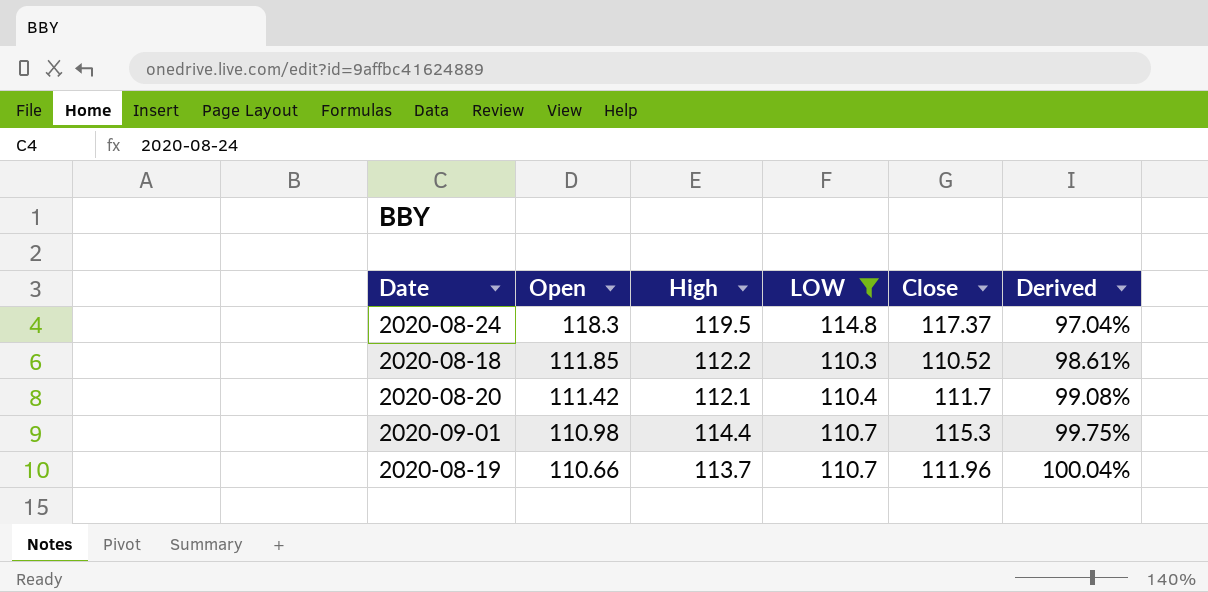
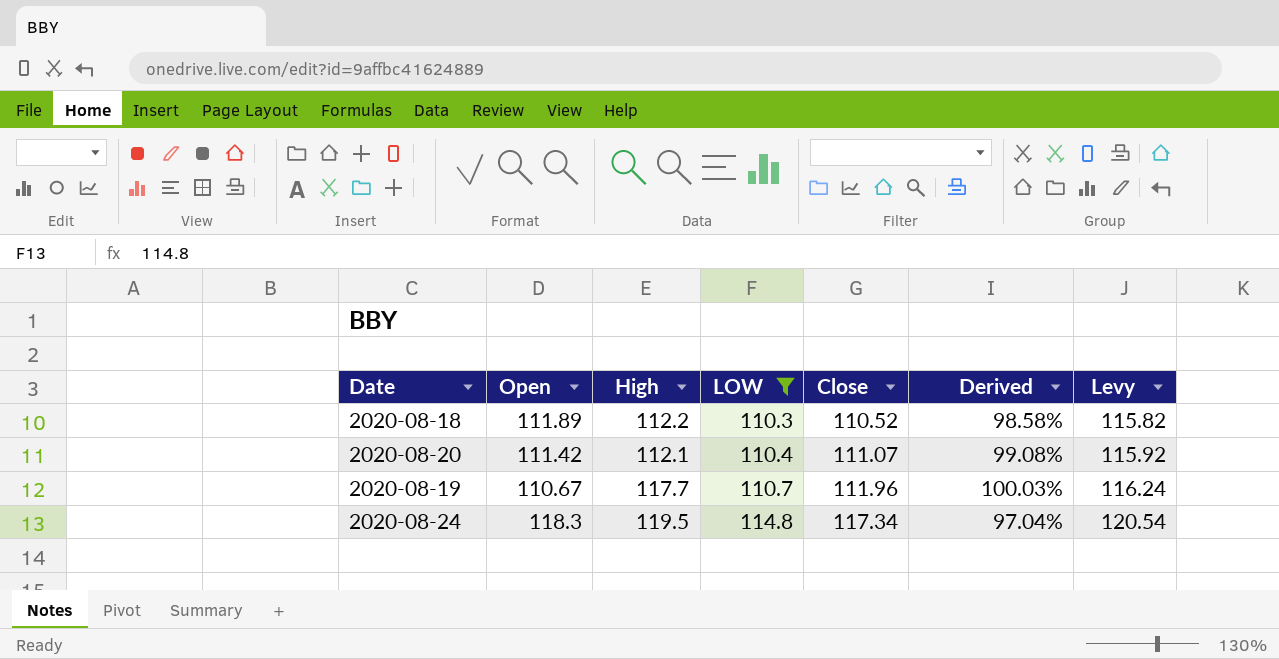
row order: Open descending -> LOW ascending
column Levy | formula: none -> [LOW] * 1.05
row 2020-09-01: 110.98 | 114.4 | 110.7 | 115.3 | 99.75% -> none
2020-08-18 | Open: 111.85 -> 111.89
2020-08-18 | Derived: 98.61% -> 98.58%
2020-08-20 | Close: 111.7 -> 111.07
2020-08-19 | Open: 110.66 -> 110.67
2020-08-19 | High: 113.7 -> 117.7
2020-08-19 | Derived: 100.04% -> 100.03%
2020-08-24 | Close: 117.37 -> 117.34

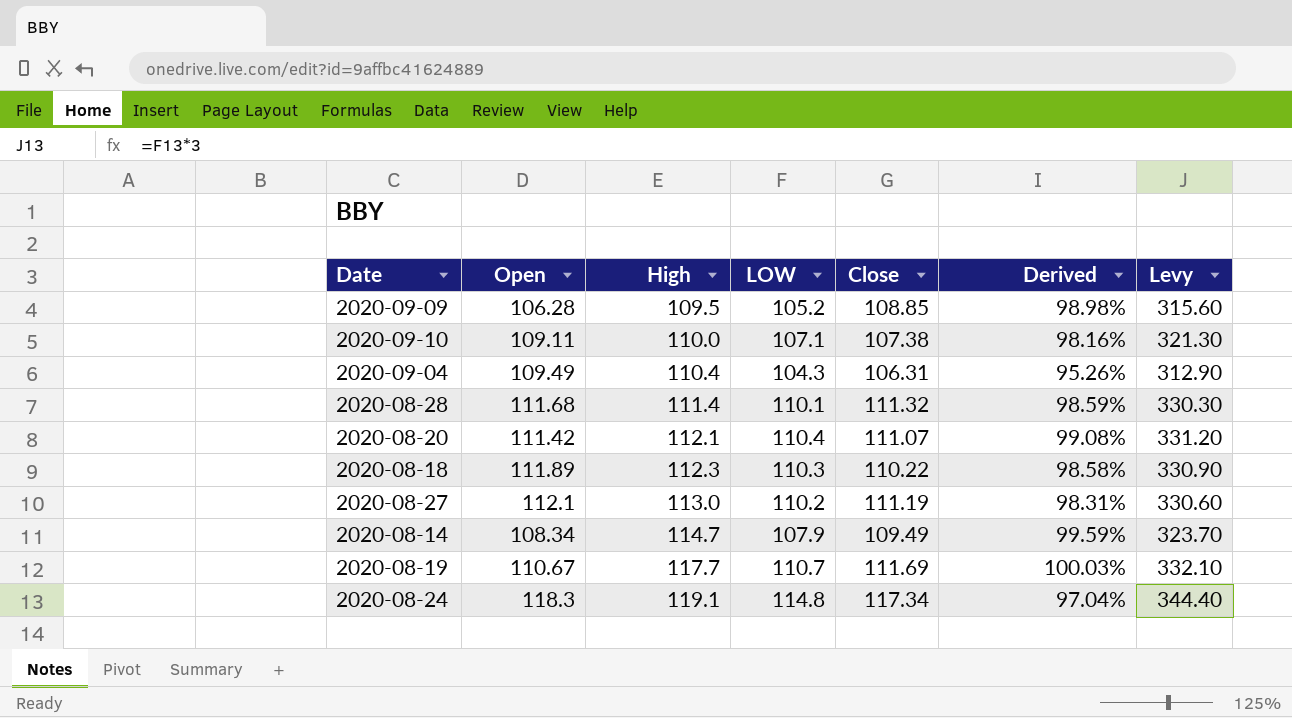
filter: LOW >= 110.3 -> none
row order: LOW ascending -> High ascending
column Levy | formula: [LOW] * 1.05 -> [LOW] * 3
2020-08-18 | High: 112.2 -> 112.3
2020-08-18 | Close: 110.52 -> 110.22
2020-08-19 | Close: 111.96 -> 111.69
2020-08-24 | High: 119.5 -> 119.1

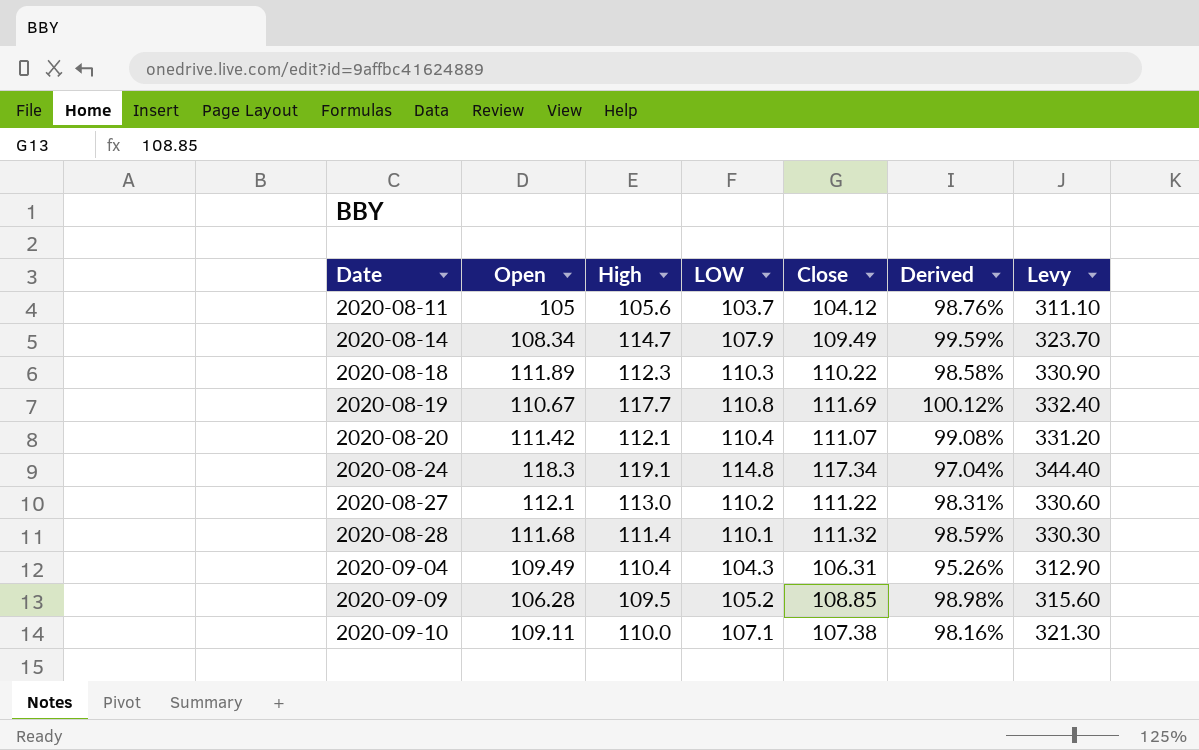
row order: High ascending -> Date ascending
row 2020-08-11: none -> 105 | 105.6 | 103.7 | 104.12 | 98.76% | 311.10
2020-08-19 | LOW: 110.7 -> 110.8
2020-08-19 | Derived: 100.03% -> 100.12%
2020-08-19 | Levy: 332.10 -> 332.40
2020-08-27 | Close: 111.19 -> 111.22

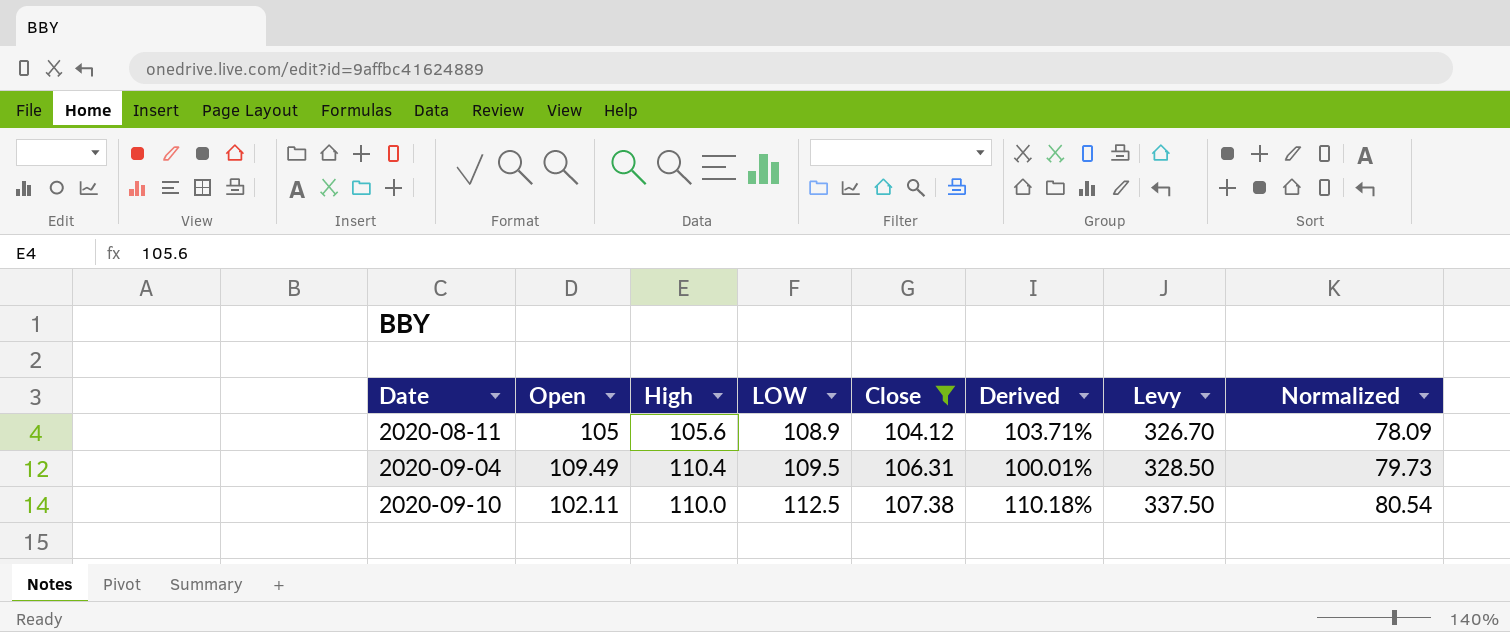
filter: none -> Close <= 107.38
column Normalized | formula: none -> [Close] * 0.75
2020-08-11 | LOW: 103.7 -> 108.9
2020-08-11 | Derived: 98.76% -> 103.71%
2020-08-11 | Levy: 311.10 -> 326.70
2020-09-04 | LOW: 104.3 -> 109.5
2020-09-04 | Derived: 95.26% -> 100.01%
2020-09-04 | Levy: 312.90 -> 328.50
2020-09-10 | Open: 109.11 -> 102.11
2020-09-10 | LOW: 107.1 -> 112.5
2020-09-10 | Derived: 98.16% -> 110.18%
2020-09-10 | Levy: 321.30 -> 337.50

